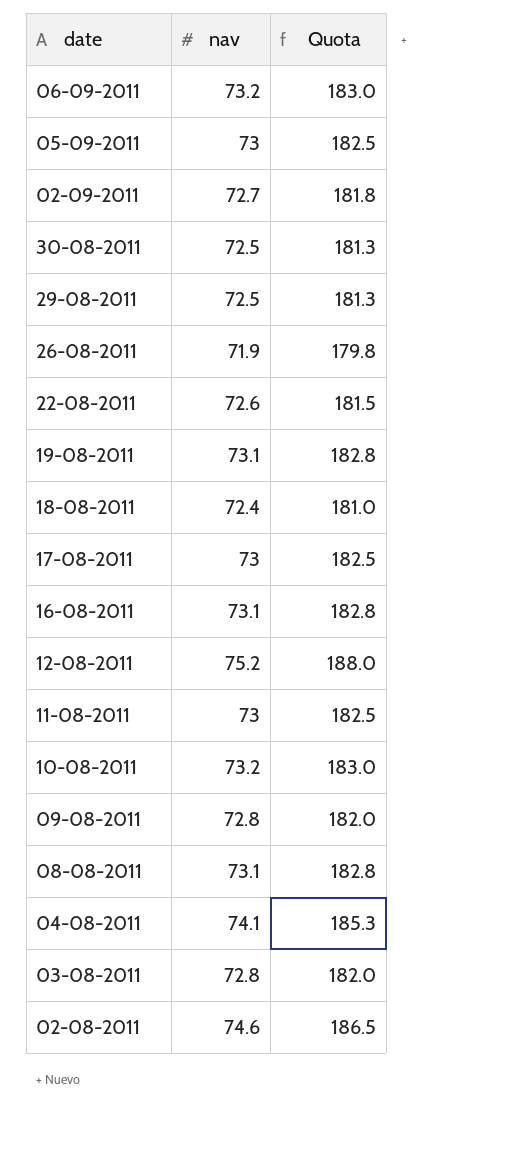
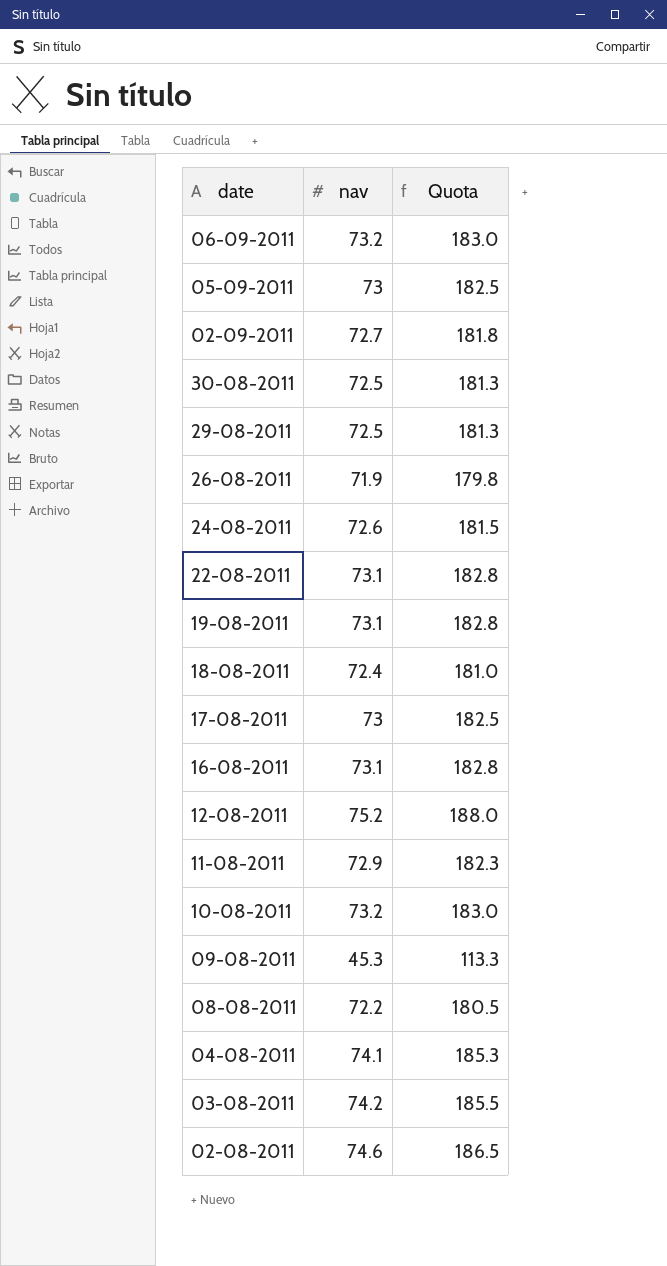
row 24-08-2011: none -> 72.6 | 181.5
22-08-2011 | nav: 72.6 -> 73.1
22-08-2011 | Quota: 181.5 -> 182.8
11-08-2011 | nav: 73 -> 72.9
11-08-2011 | Quota: 182.5 -> 182.3
09-08-2011 | nav: 72.8 -> 45.3
09-08-2011 | Quota: 182.0 -> 113.3
08-08-2011 | nav: 73.1 -> 72.2
08-08-2011 | Quota: 182.8 -> 180.5
03-08-2011 | nav: 72.8 -> 74.2
03-08-2011 | Quota: 182.0 -> 185.5

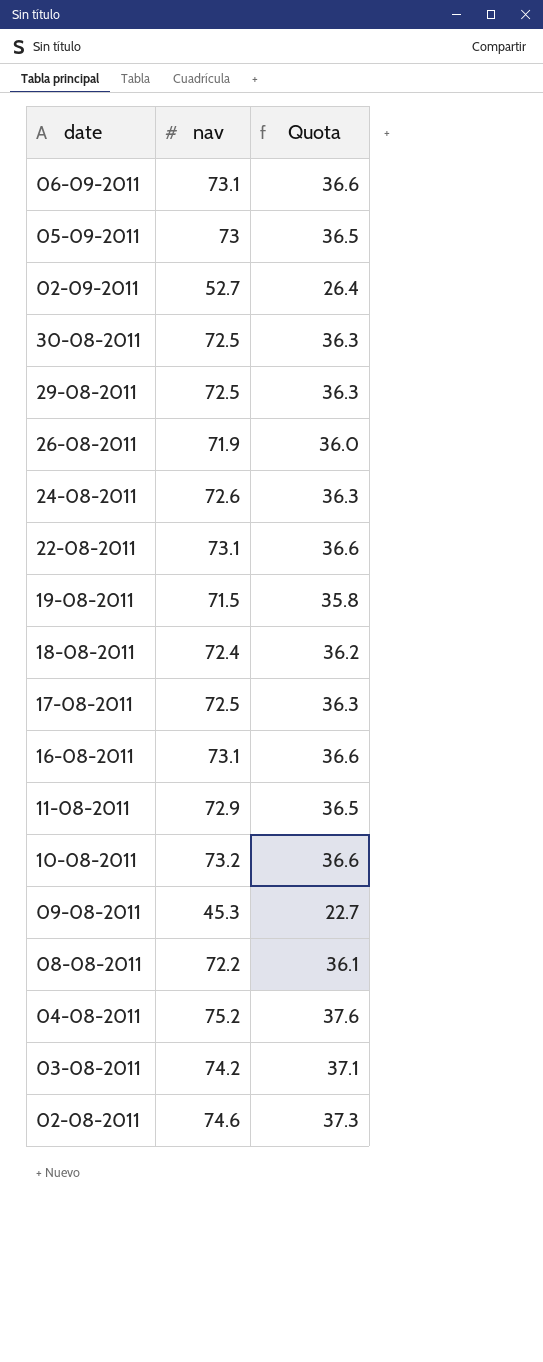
column Quota | formula: [nav] * 2.5 -> [nav] * 0.5
row 12-08-2011: 75.2 | 188.0 -> none
06-09-2011 | nav: 73.2 -> 73.1
02-09-2011 | nav: 72.7 -> 52.7
19-08-2011 | nav: 73.1 -> 71.5
17-08-2011 | nav: 73 -> 72.5
04-08-2011 | nav: 74.1 -> 75.2

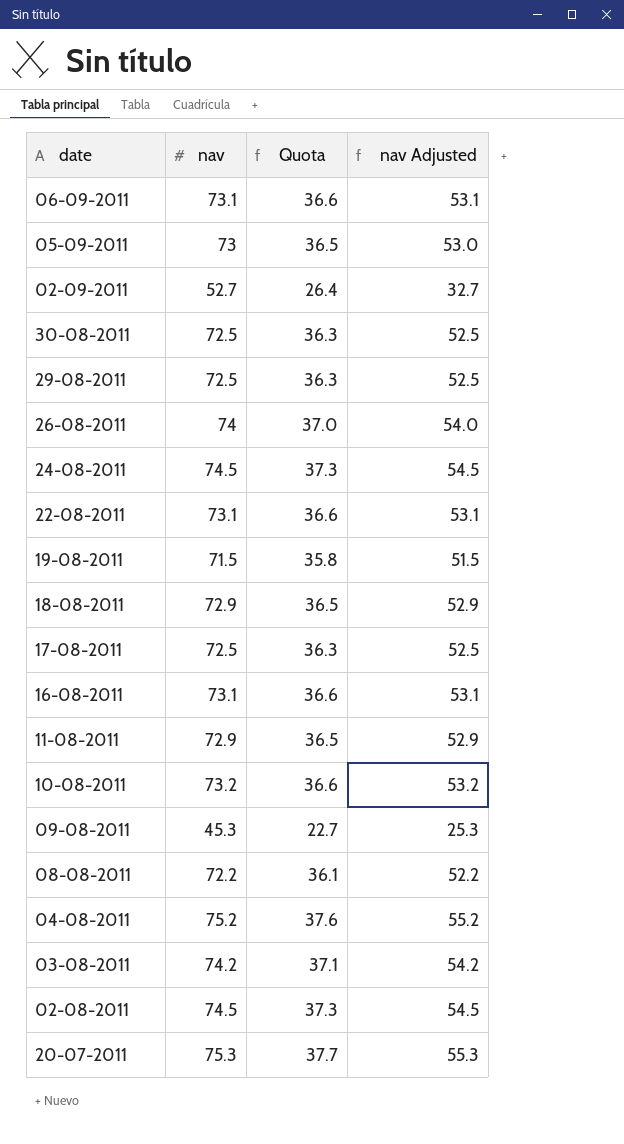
column nav Adjusted | formula: none -> [nav] - 20
26-08-2011 | nav: 71.9 -> 74
26-08-2011 | Quota: 36.0 -> 37.0
24-08-2011 | nav: 72.6 -> 74.5
24-08-2011 | Quota: 36.3 -> 37.3
18-08-2011 | nav: 72.4 -> 72.9
18-08-2011 | Quota: 36.2 -> 36.5
02-08-2011 | nav: 74.6 -> 74.5
row 20-07-2011: none -> 75.3 | 37.7 | 55.3

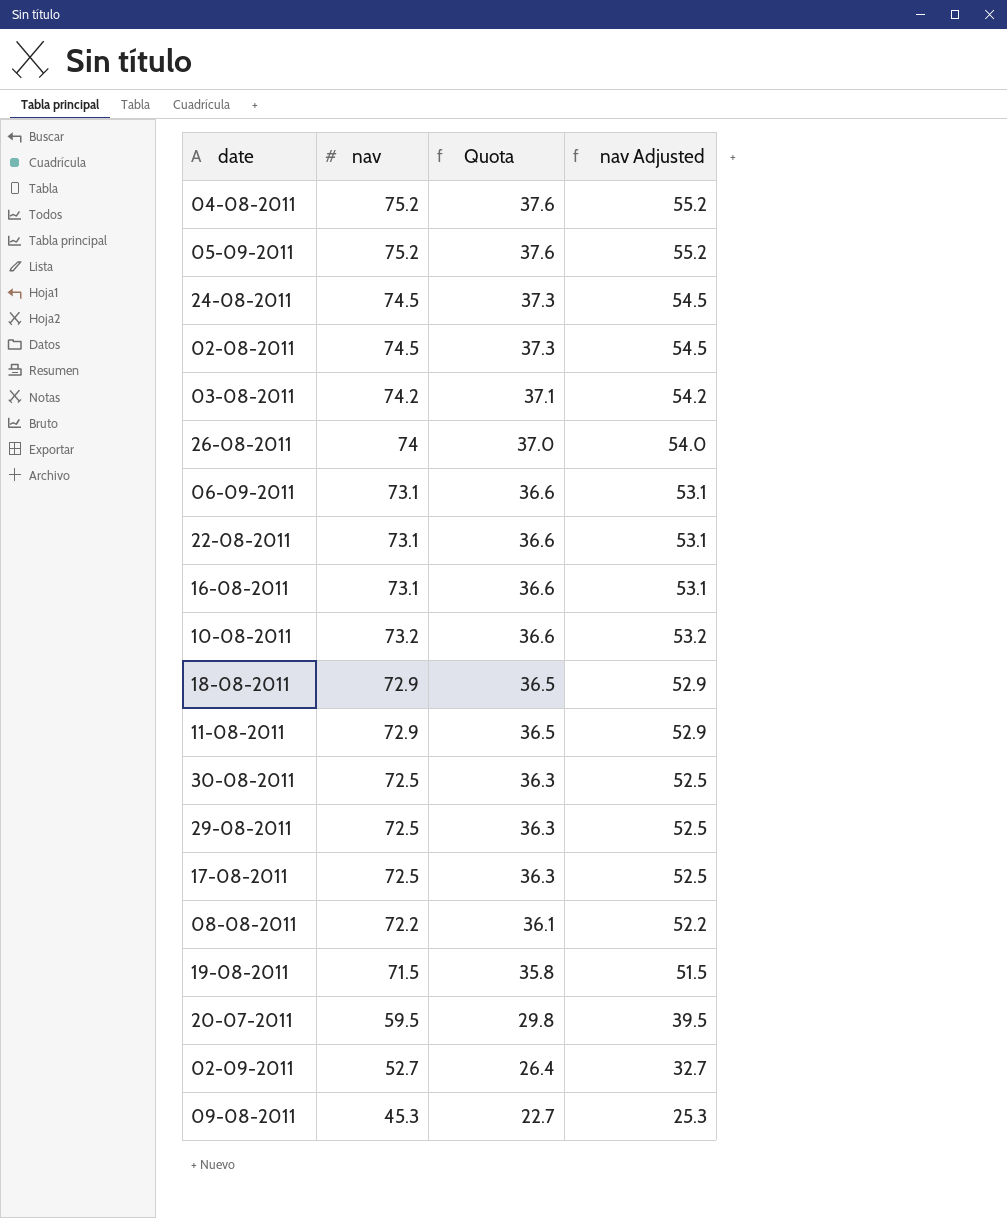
row order: date descending -> Quota descending
05-09-2011 | nav: 73 -> 75.2
05-09-2011 | Quota: 36.5 -> 37.6
05-09-2011 | nav Adjusted: 53.0 -> 55.2
20-07-2011 | nav: 75.3 -> 59.5
20-07-2011 | Quota: 37.7 -> 29.8
20-07-2011 | nav Adjusted: 55.3 -> 39.5

